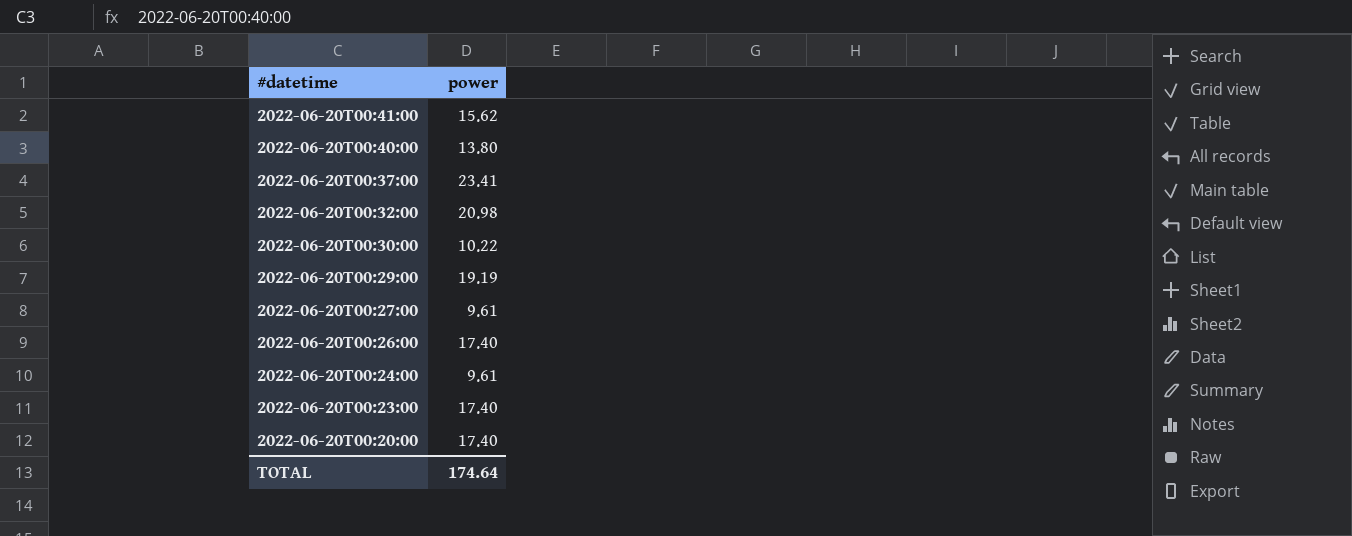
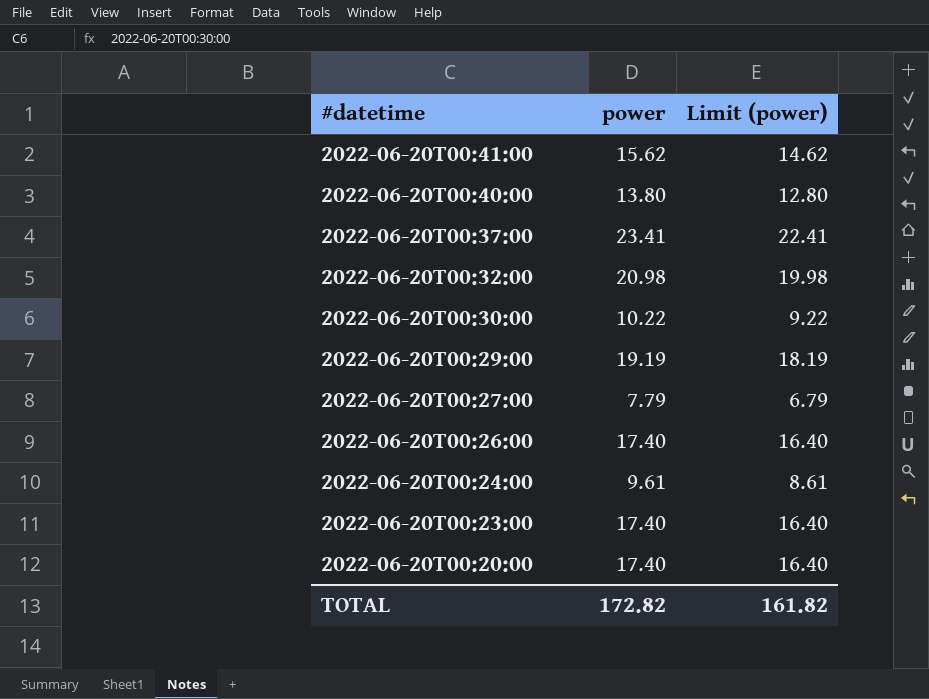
column Limit (power) | formula: none -> [power] - 1
2022-06-20T00:27:00 | power: 9.61 -> 7.79
TOTAL | power: 174.64 -> 172.82

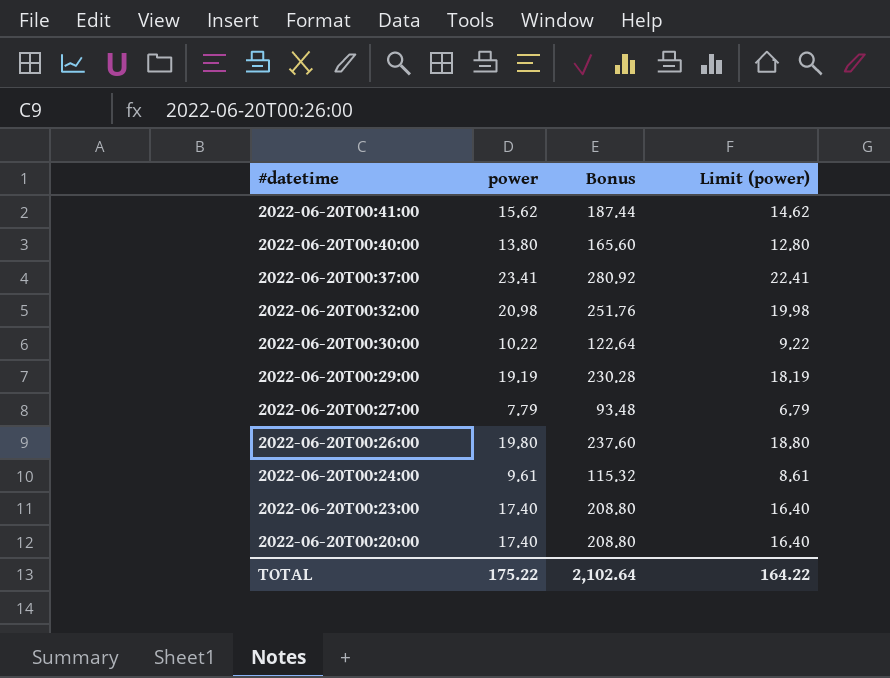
column Bonus | formula: none -> [power] * 12
2022-06-20T00:26:00 | power: 17.40 -> 19.80
2022-06-20T00:26:00 | Limit (power): 16.40 -> 18.80
TOTAL | power: 172.82 -> 175.22
TOTAL | Limit (power): 161.82 -> 164.22

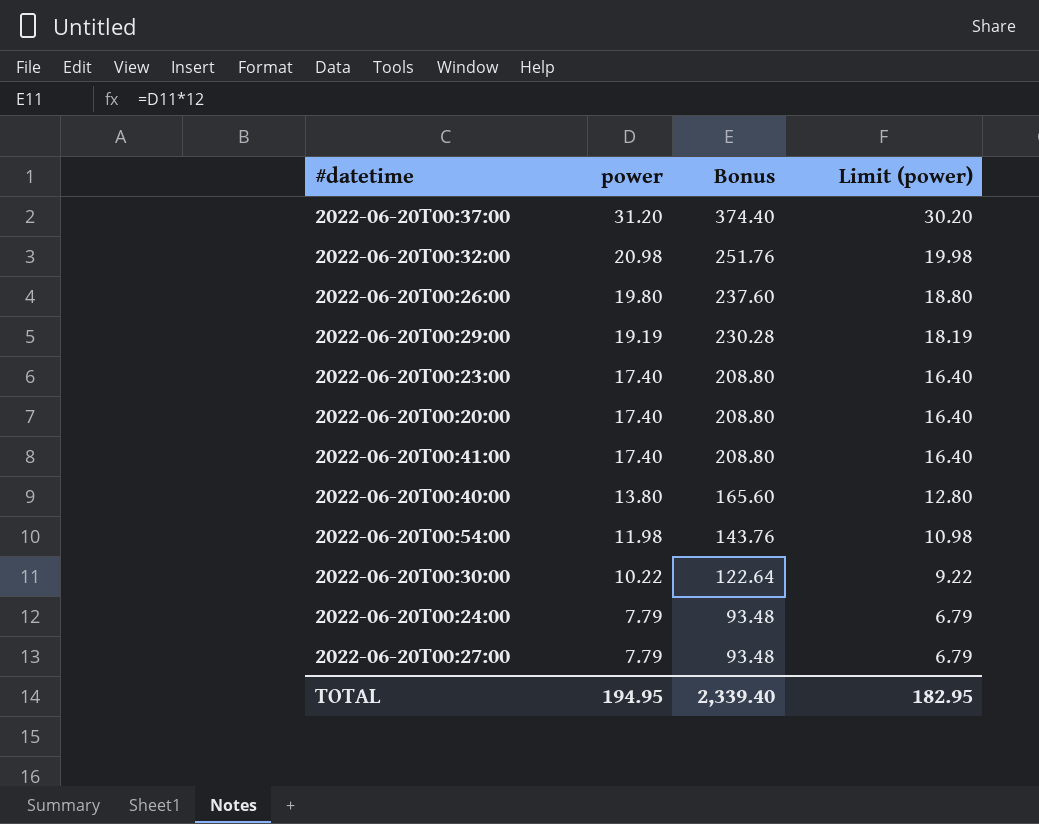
row order: #datetime descending -> power descending
2022-06-20T00:37:00 | power: 23.41 -> 31.20
2022-06-20T00:37:00 | Bonus: 280.92 -> 374.40
2022-06-20T00:37:00 | Limit (power): 22.41 -> 30.20
2022-06-20T00:41:00 | power: 15.62 -> 17.40
2022-06-20T00:41:00 | Bonus: 187.44 -> 208.80
2022-06-20T00:41:00 | Limit (power): 14.62 -> 16.40
row 2022-06-20T00:54:00: none -> 11.98 | 143.76 | 10.98
2022-06-20T00:24:00 | power: 9.61 -> 7.79
2022-06-20T00:24:00 | Bonus: 115.32 -> 93.48
2022-06-20T00:24:00 | Limit (power): 8.61 -> 6.79
TOTAL | power: 175.22 -> 194.95
TOTAL | Bonus: 2,102.64 -> 2,339.40
TOTAL | Limit (power): 164.22 -> 182.95

